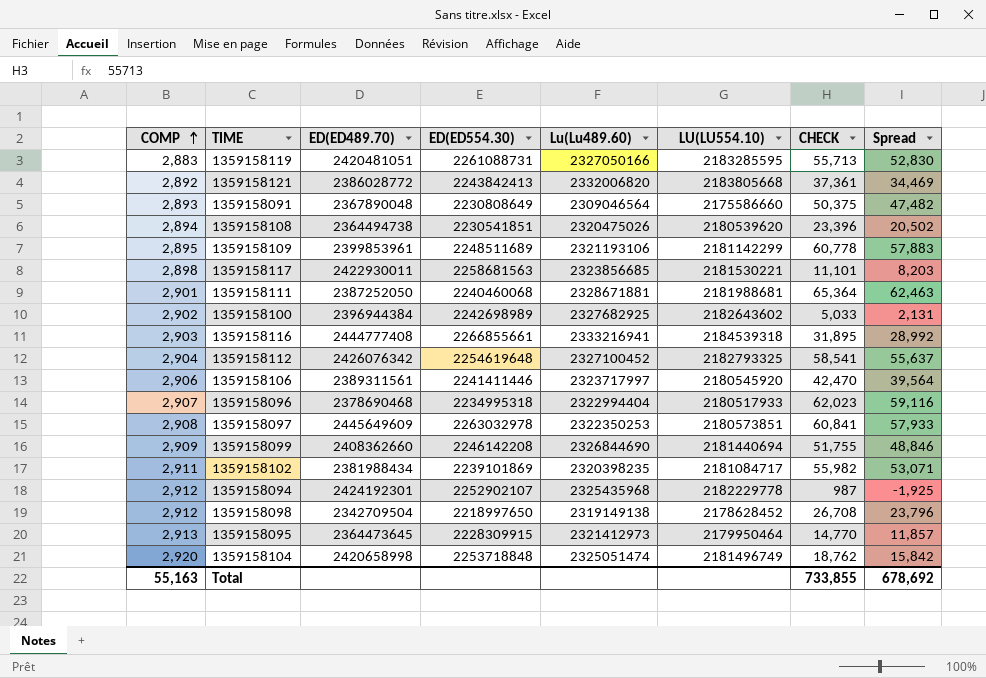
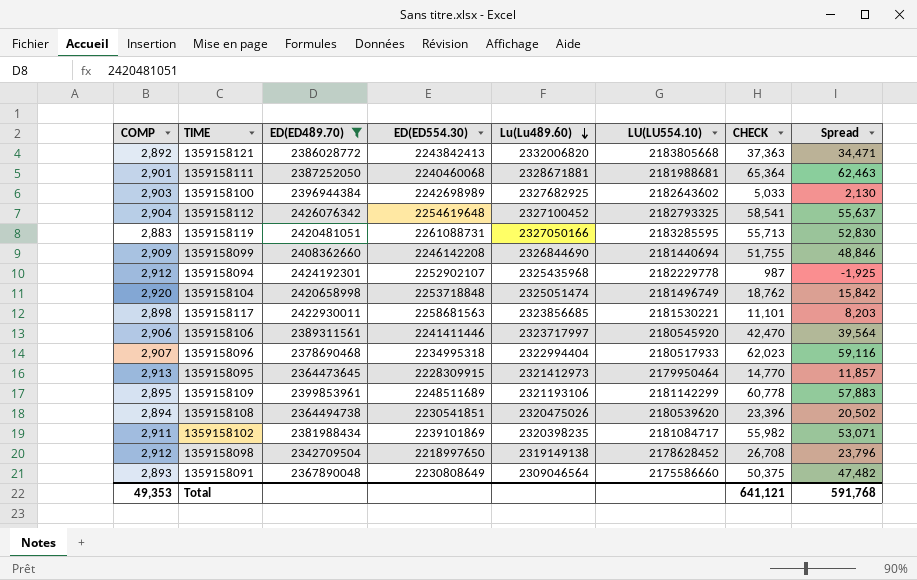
filter: none -> ED(ED489.70) <= 2426076342
row order: COMP ascending -> Lu(Lu489.60) descending
1359158121 | CHECK: 37,361 -> 37,363
1359158121 | Spread: 34,469 -> 34,471
1359158100 | COMP: 2,902 -> 2,903
1359158100 | Spread: 2,131 -> 2,130
Total | COMP: 55,163 -> 49,353
Total | CHECK: 733,855 -> 641,121
Total | Spread: 678,692 -> 591,768

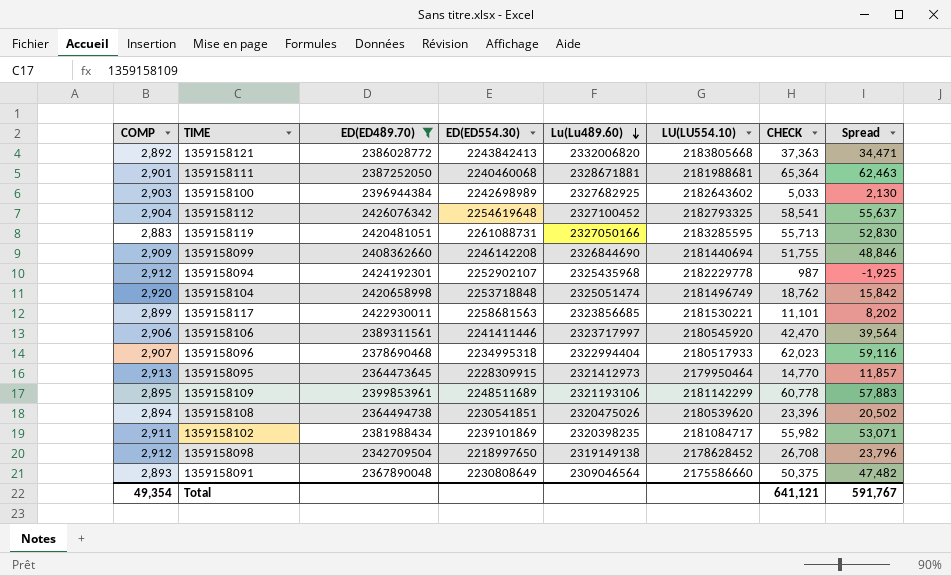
1359158117 | COMP: 2,898 -> 2,899
1359158117 | Spread: 8,203 -> 8,202
Total | COMP: 49,353 -> 49,354
Total | Spread: 591,768 -> 591,767

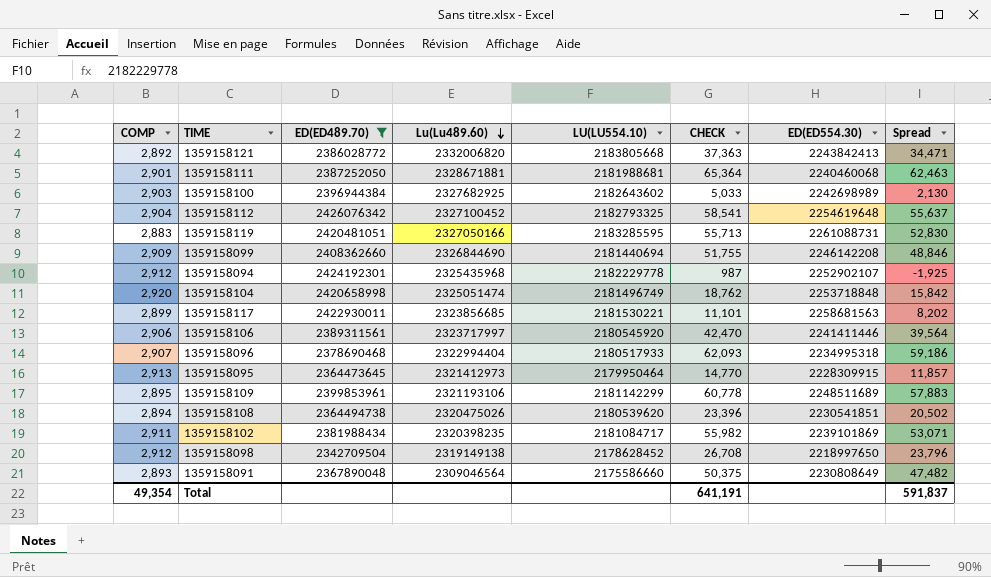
column ED(ED554.30) | position: 4 -> 7
1359158096 | CHECK: 62,023 -> 62,093
1359158096 | Spread: 59,116 -> 59,186
Total | CHECK: 641,121 -> 641,191
Total | Spread: 591,767 -> 591,837

